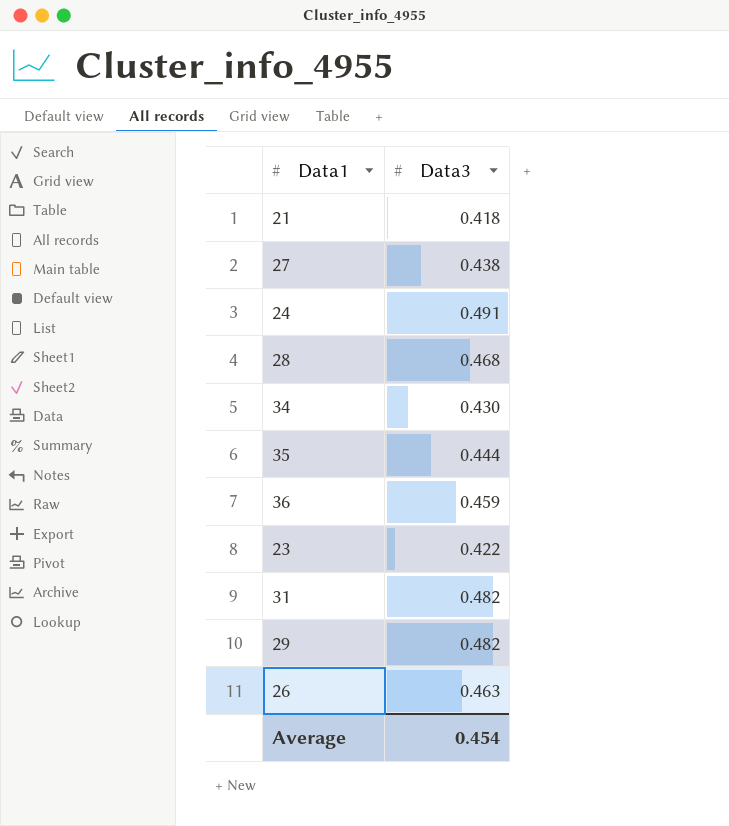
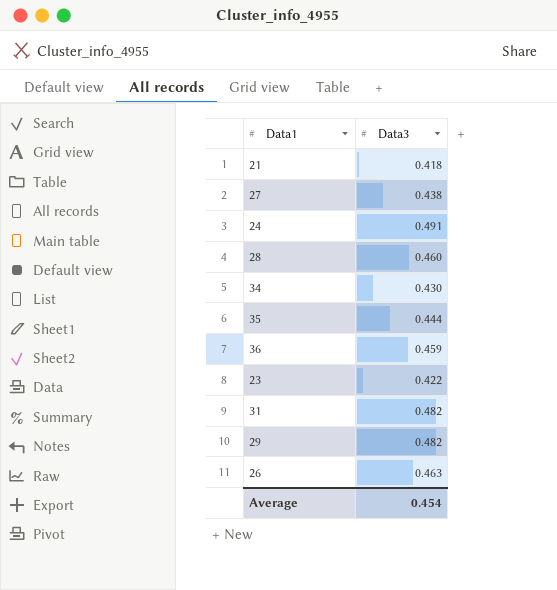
28 | Data3: 0.468 -> 0.460

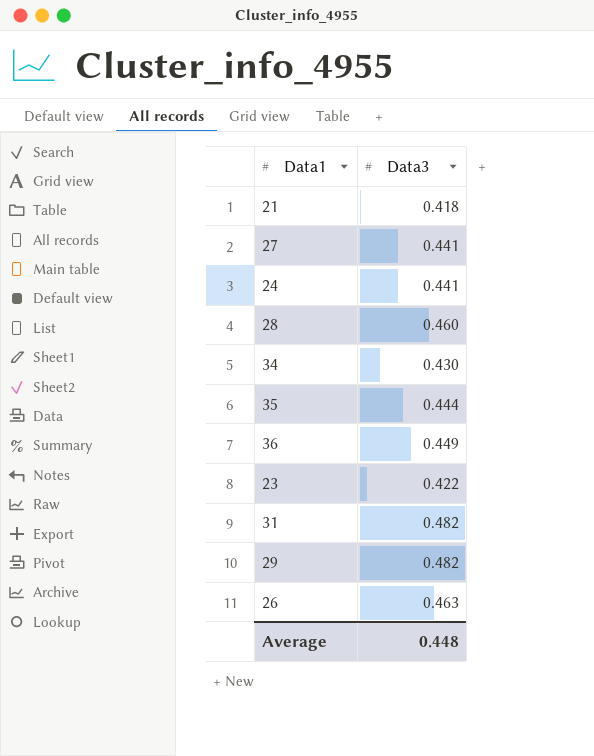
27 | Data3: 0.438 -> 0.441
24 | Data3: 0.491 -> 0.441
36 | Data3: 0.459 -> 0.449
Average | Data3: 0.454 -> 0.448

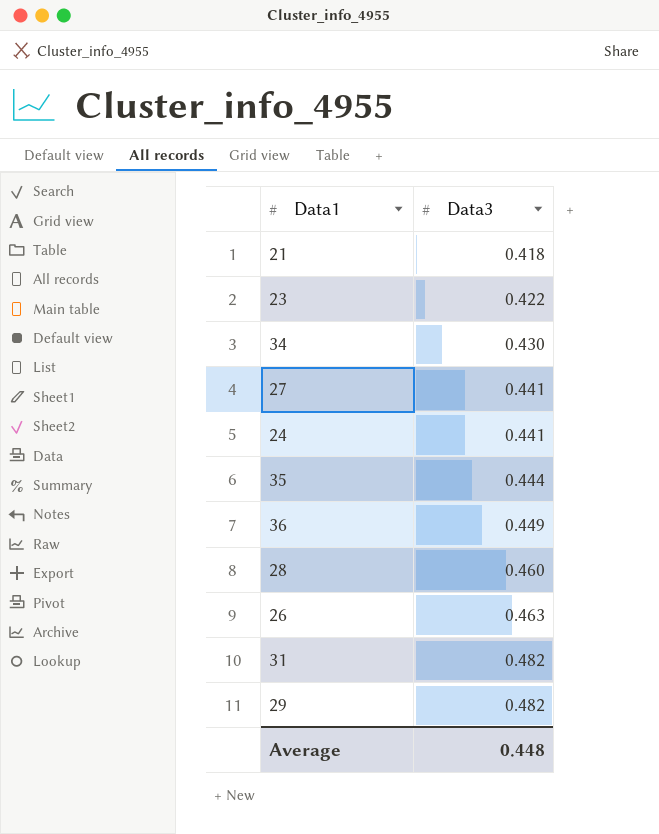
row order: none -> Data3 ascending

